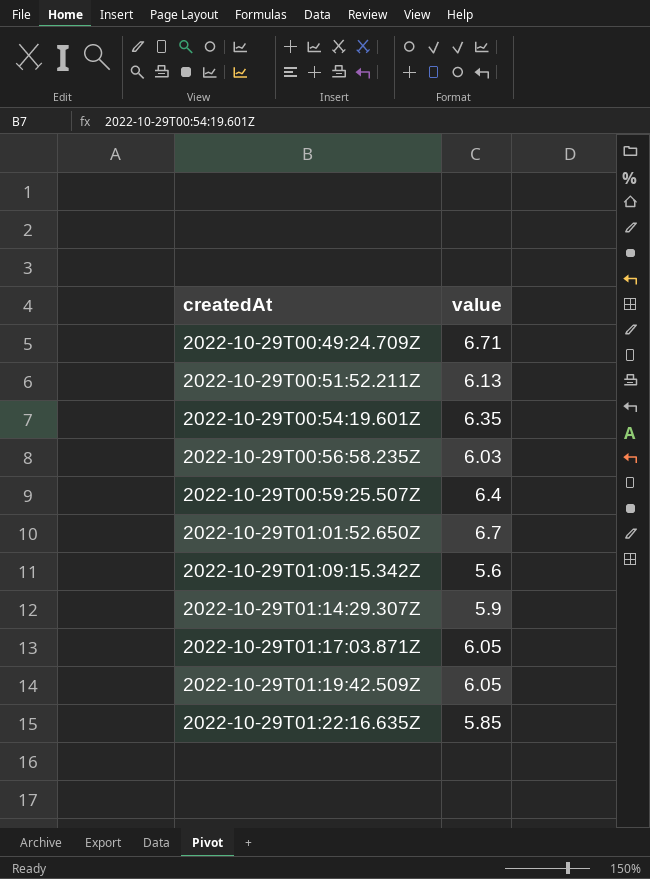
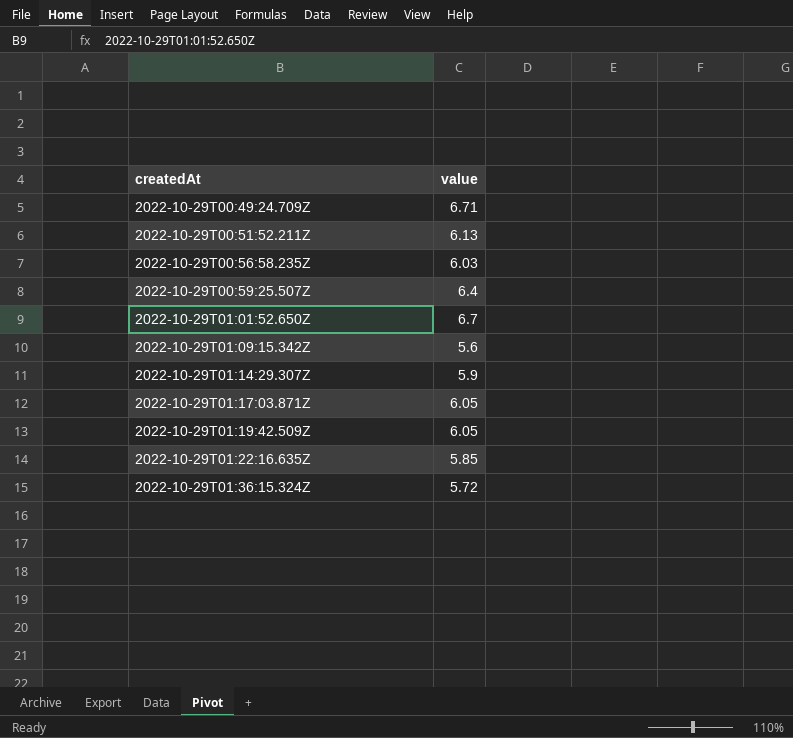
row 2022-10-29T00:54:19.601Z: 6.35 -> none
row 2022-10-29T01:36:15.324Z: none -> 5.72

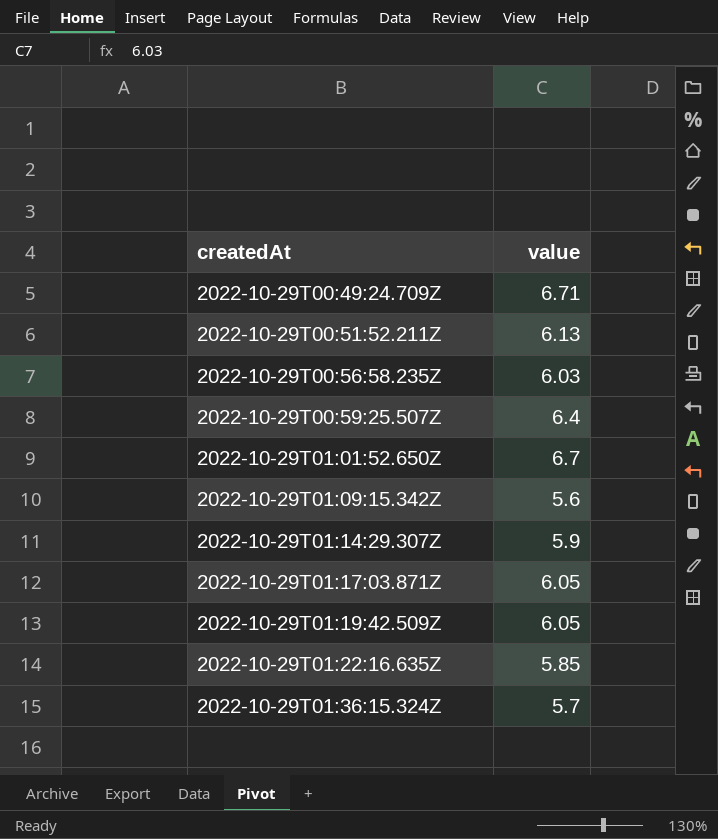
2022-10-29T01:36:15.324Z | value: 5.72 -> 5.7

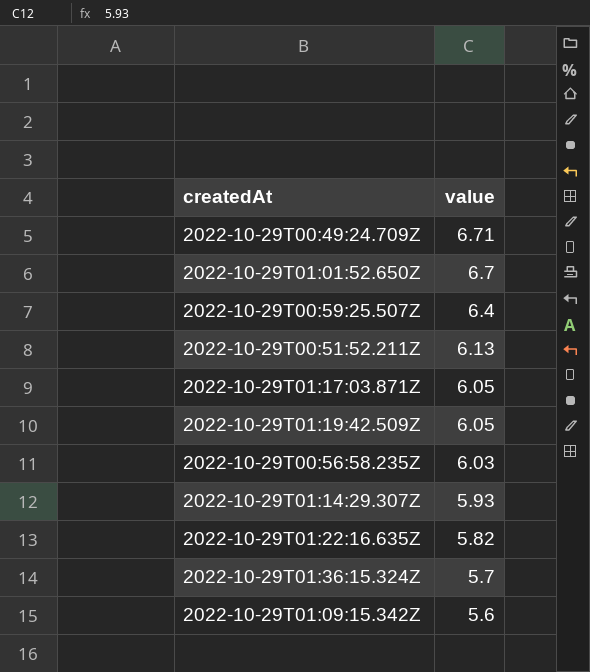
row order: createdAt ascending -> value descending
2022-10-29T01:14:29.307Z | value: 5.9 -> 5.93
2022-10-29T01:22:16.635Z | value: 5.85 -> 5.82

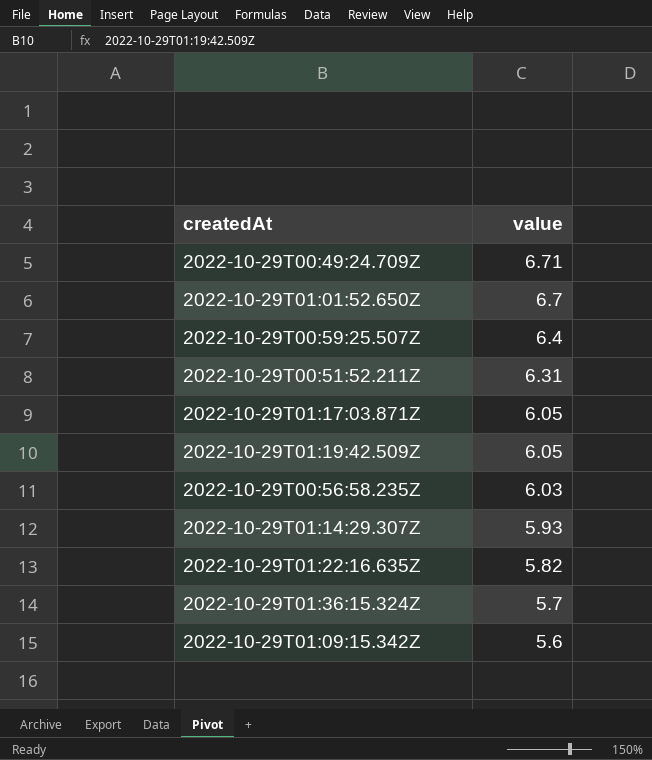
2022-10-29T00:51:52.211Z | value: 6.13 -> 6.31

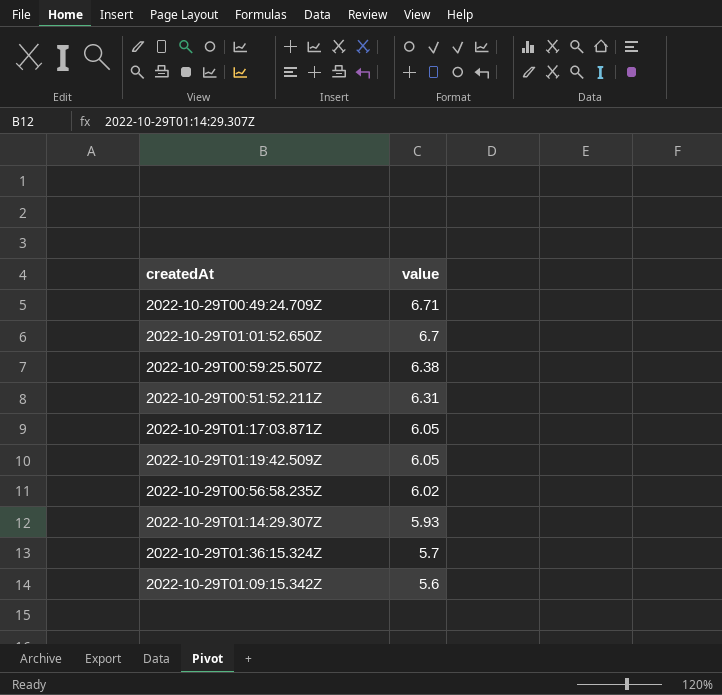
row 2022-10-29T01:22:16.635Z: 5.82 -> none
2022-10-29T00:59:25.507Z | value: 6.4 -> 6.38
2022-10-29T00:56:58.235Z | value: 6.03 -> 6.02

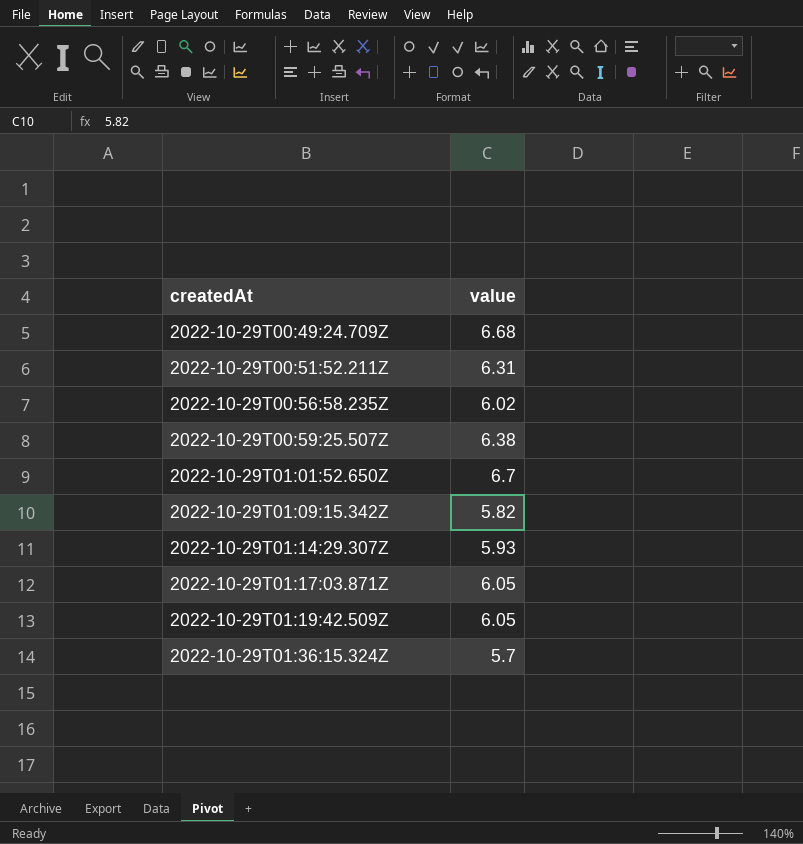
row order: value descending -> createdAt ascending
2022-10-29T00:49:24.709Z | value: 6.71 -> 6.68
2022-10-29T01:09:15.342Z | value: 5.6 -> 5.82

